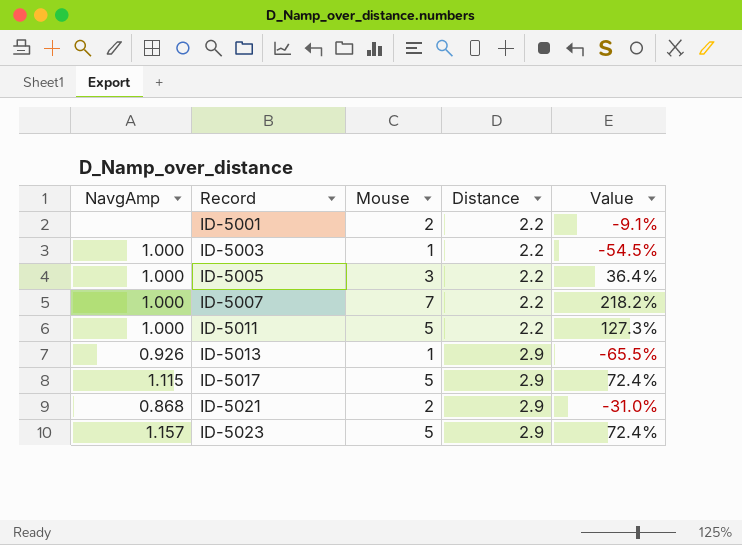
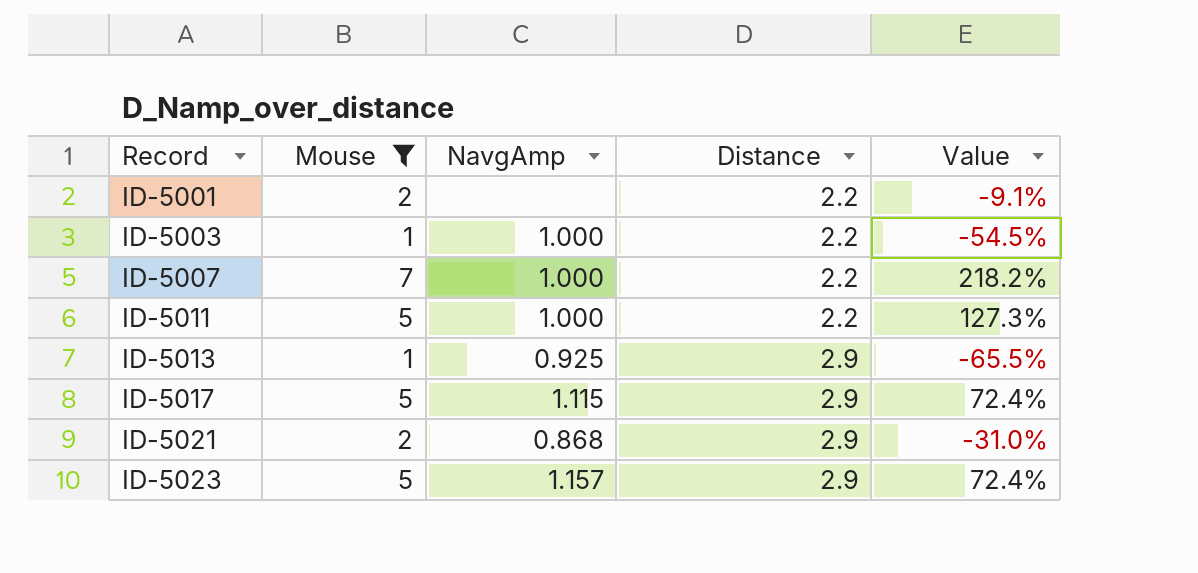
filter: none -> Mouse != 3
column NavgAmp | position: 1 -> 3
ID-5013 | NavgAmp: 0.926 -> 0.925

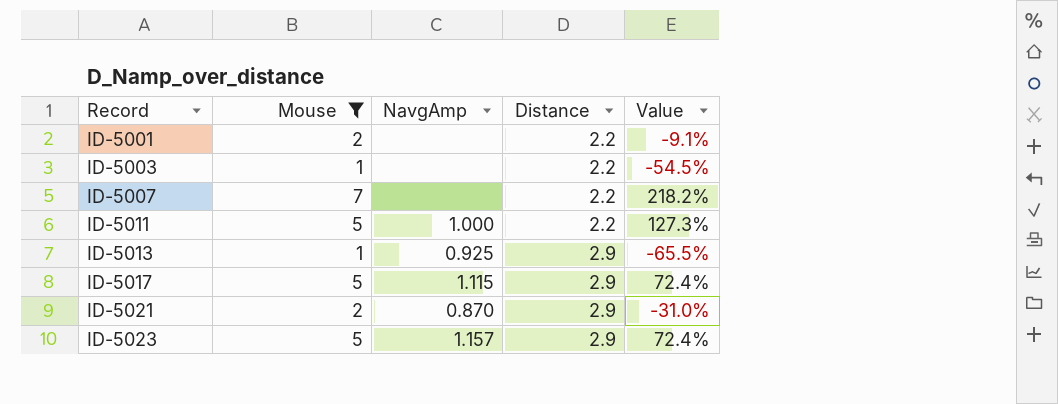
ID-5003 | NavgAmp: 1.000 -> none
ID-5007 | NavgAmp: 1.000 -> none
ID-5021 | NavgAmp: 0.868 -> 0.870

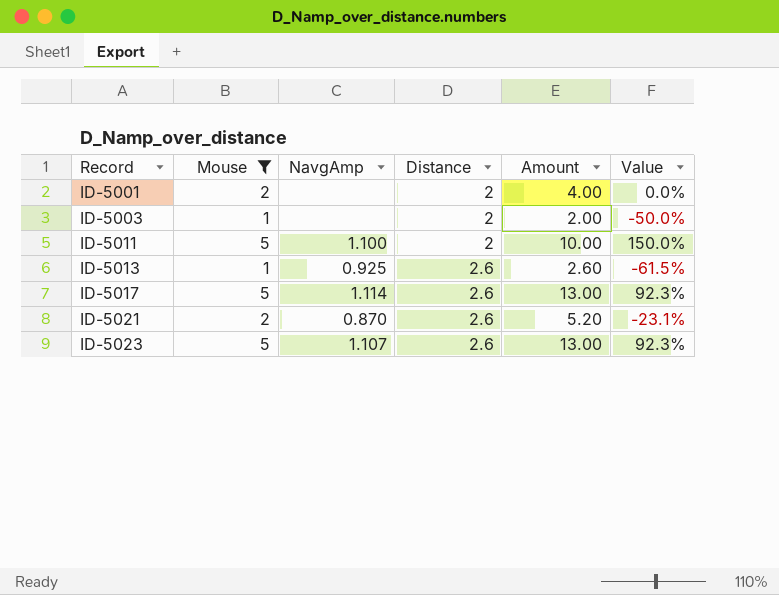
column Amount | formula: none -> [Mouse] * [Distance]
row ID-5007: 7 | none | 2.2 | 218.2% -> none
ID-5001 | Distance: 2.2 -> 2
ID-5001 | Value: -9.1% -> 0.0%
ID-5003 | Distance: 2.2 -> 2
ID-5003 | Value: -54.5% -> -50.0%
ID-5011 | NavgAmp: 1.000 -> 1.100
ID-5011 | Distance: 2.2 -> 2
ID-5011 | Value: 127.3% -> 150.0%
ID-5013 | Distance: 2.9 -> 2.6
ID-5013 | Value: -65.5% -> -61.5%
ID-5017 | NavgAmp: 1.115 -> 1.114
ID-5017 | Distance: 2.9 -> 2.6
ID-5017 | Value: 72.4% -> 92.3%
ID-5021 | Distance: 2.9 -> 2.6
ID-5021 | Value: -31.0% -> -23.1%
ID-5023 | NavgAmp: 1.157 -> 1.107
ID-5023 | Distance: 2.9 -> 2.6
ID-5023 | Value: 72.4% -> 92.3%

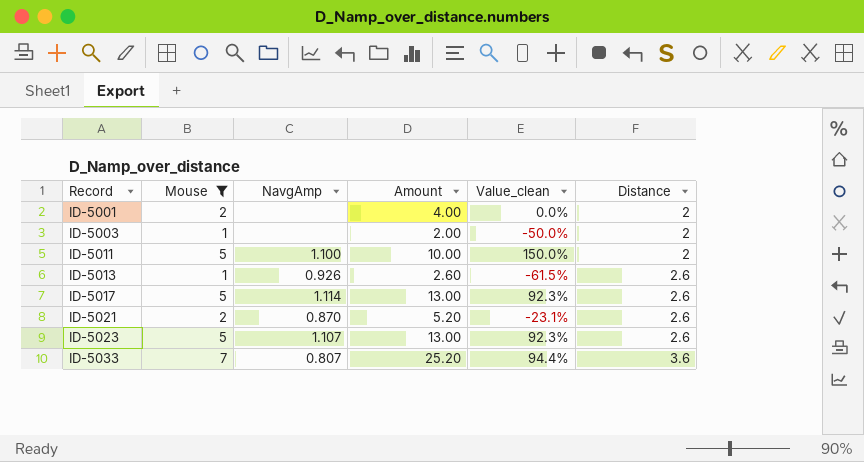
column name: Value -> Value_clean
column Distance | position: 4 -> 6
ID-5013 | NavgAmp: 0.925 -> 0.926
row ID-5033: none -> 7 | 0.807 | 25.20 | 94.4% | 3.6

